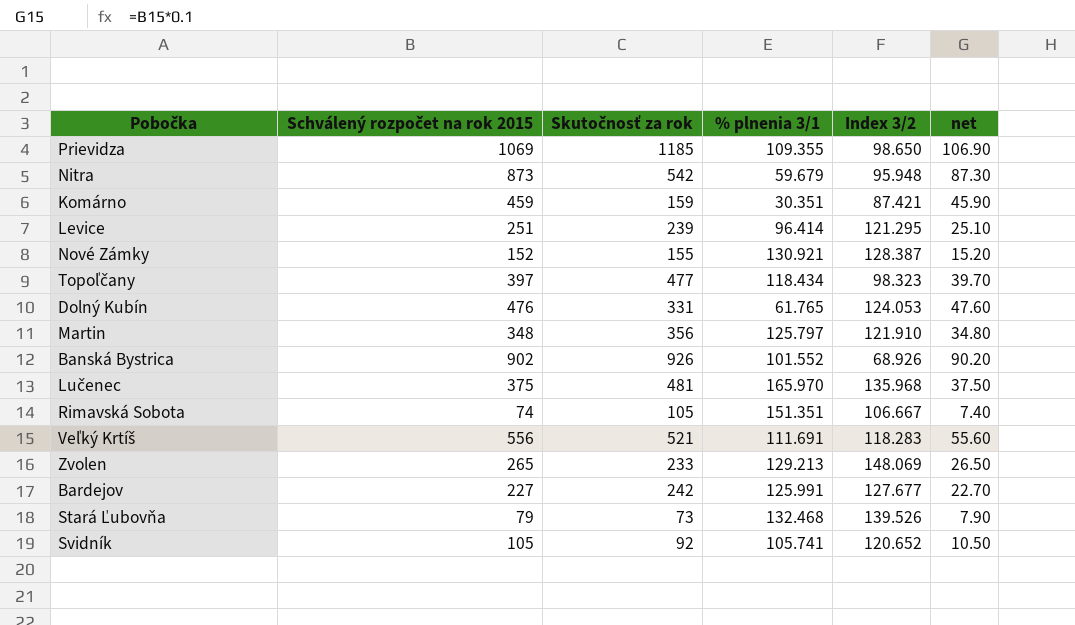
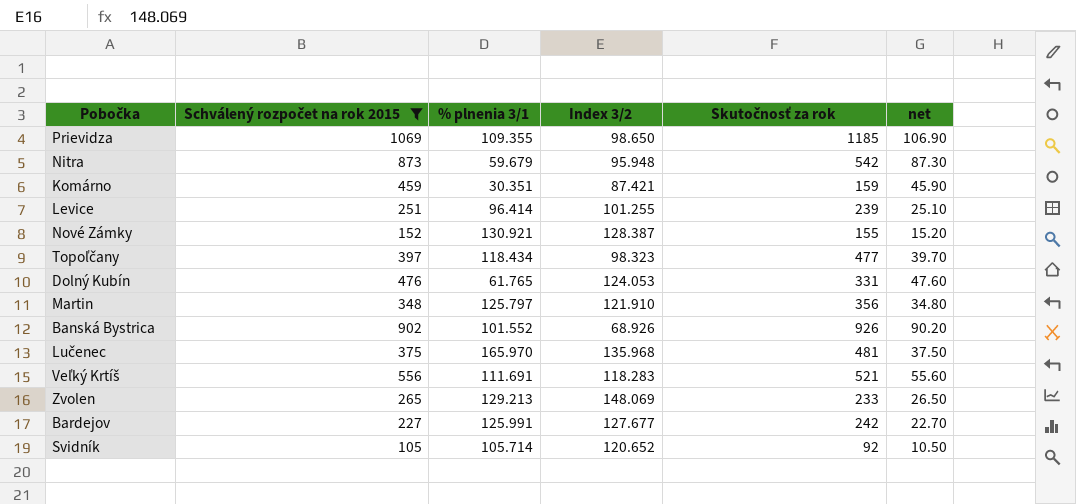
filter: none -> Schválený rozpočet na rok 2015 >= 105
column Skutočnosť za rok | position: 3 -> 5
Levice | Index 3/2: 121.295 -> 101.255
Svidník | % plnenia 3/1: 105.741 -> 105.714

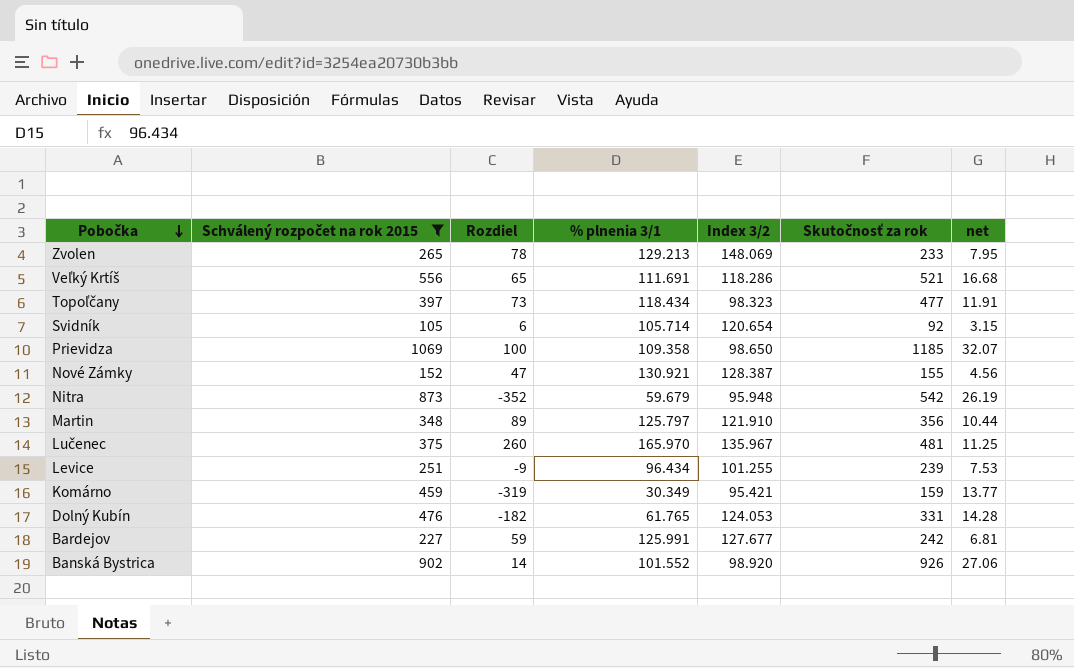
row order: none -> Pobočka descending
column Rozdiel | position: none -> 3
column net | formula: [Schválený rozpočet na rok 2015] * 0.1 -> [Schválený rozpočet na rok 2015] * 0.03
Veľký Krtíš | Index 3/2: 118.283 -> 118.286
Svidník | Index 3/2: 120.652 -> 120.654
Prievidza | % plnenia 3/1: 109.355 -> 109.358
Lučenec | Index 3/2: 135.968 -> 135.967
Levice | % plnenia 3/1: 96.414 -> 96.434
Komárno | % plnenia 3/1: 30.351 -> 30.349
Komárno | Index 3/2: 87.421 -> 95.421
Banská Bystrica | Index 3/2: 68.926 -> 98.920

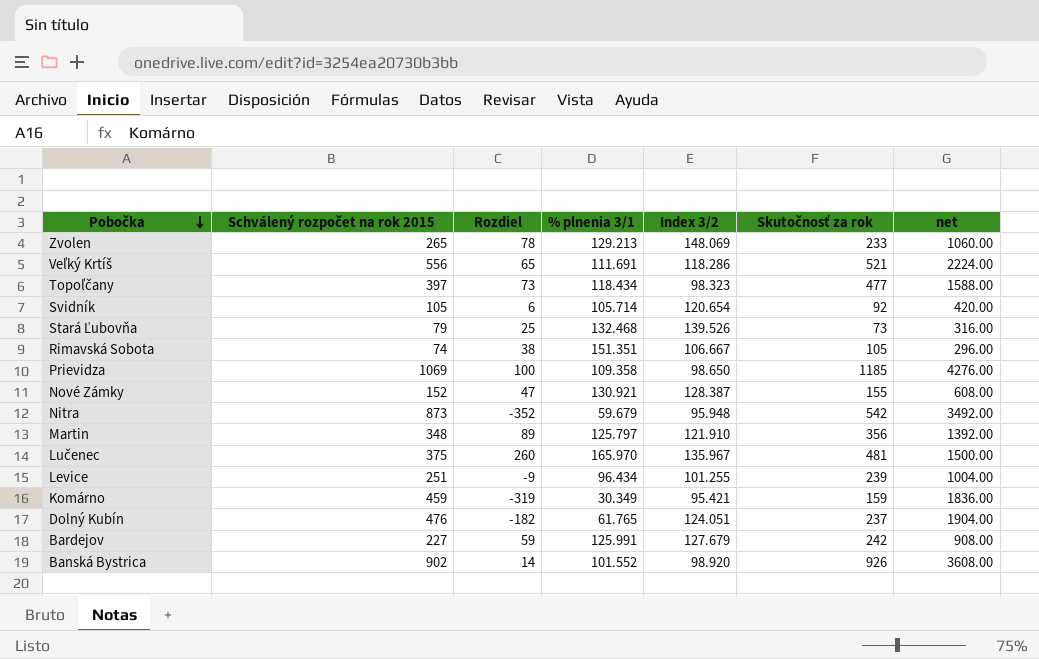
filter: Schválený rozpočet na rok 2015 >= 105 -> none
column net | formula: [Schválený rozpočet na rok 2015] * 0.03 -> [Schválený rozpočet na rok 2015] * 4
Dolný Kubín | Index 3/2: 124.053 -> 124.051
Dolný Kubín | Skutočnosť za rok: 331 -> 237
Bardejov | Index 3/2: 127.677 -> 127.679

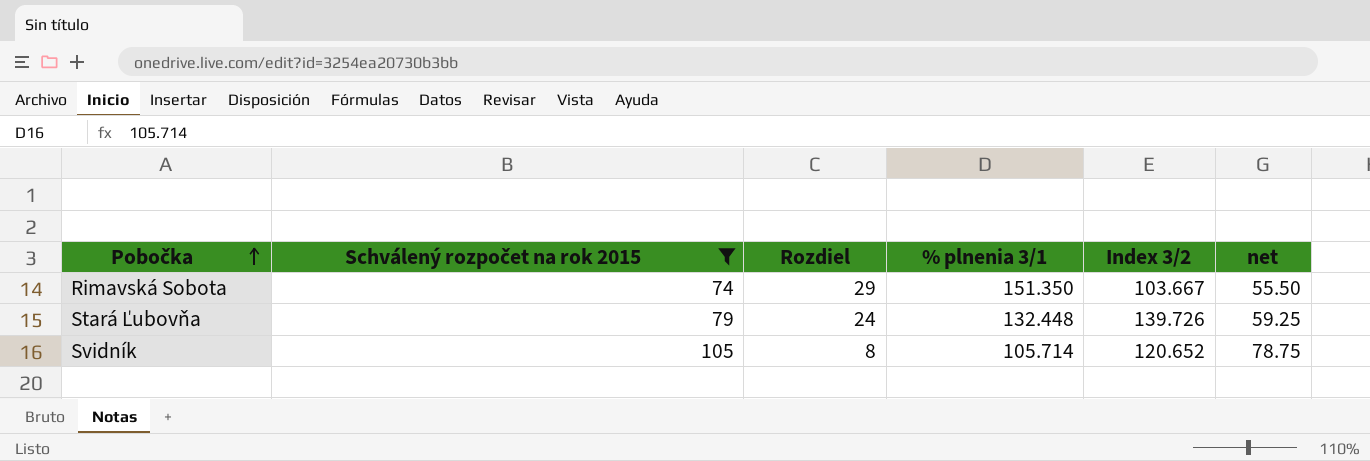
filter: none -> Schválený rozpočet na rok 2015 <= 105
row order: Pobočka descending -> Pobočka ascending
column Skutočnosť za rok | position: 6 -> none
column net | formula: [Schválený rozpočet na rok 2015] * 4 -> [Schválený rozpočet na rok 2015] * 0.75
Rimavská Sobota | Rozdiel: 38 -> 29
Rimavská Sobota | % plnenia 3/1: 151.351 -> 151.350
Rimavská Sobota | Index 3/2: 106.667 -> 103.667
Stará Ľubovňa | Rozdiel: 25 -> 24
Stará Ľubovňa | % plnenia 3/1: 132.468 -> 132.448
Stará Ľubovňa | Index 3/2: 139.526 -> 139.726
Svidník | Rozdiel: 6 -> 8
Svidník | Index 3/2: 120.654 -> 120.652

